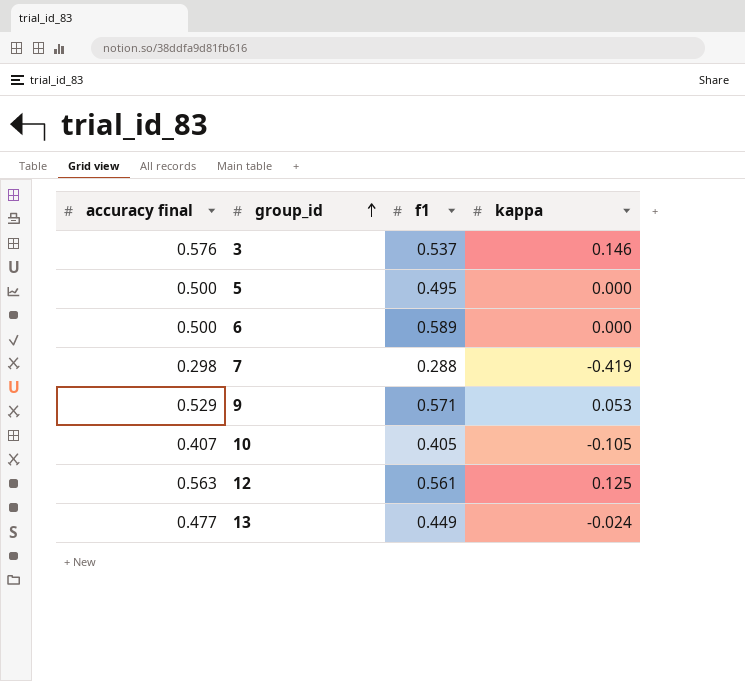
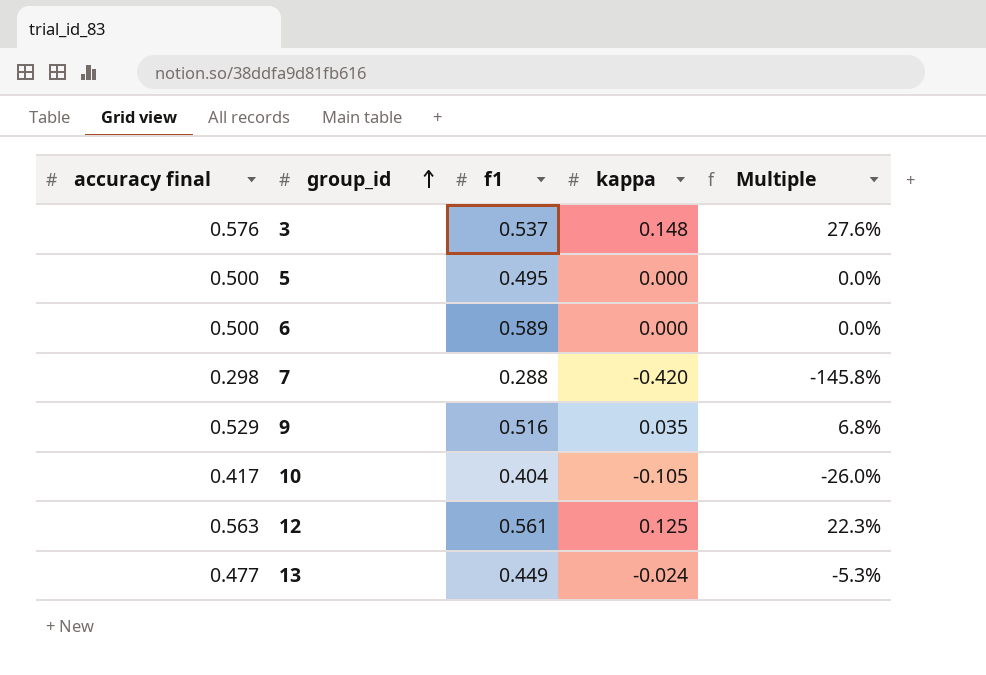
column Multiple | formula: none -> [kappa] / [f1]
3 | kappa: 0.146 -> 0.148
7 | kappa: -0.419 -> -0.420
9 | f1: 0.571 -> 0.516
9 | kappa: 0.053 -> 0.035
10 | accuracy final: 0.407 -> 0.417
10 | f1: 0.405 -> 0.404

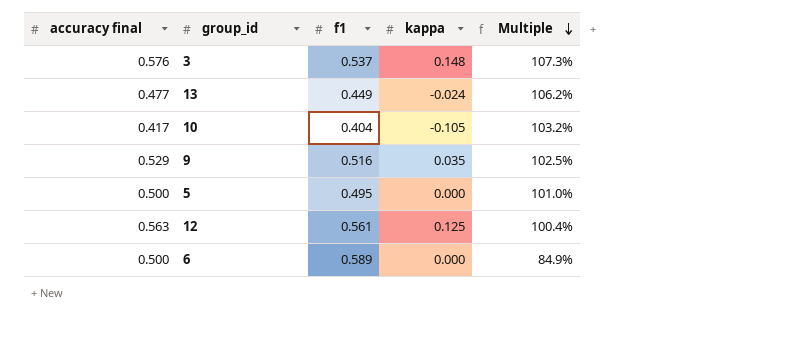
row order: group_id ascending -> Multiple descending
column Multiple | formula: [kappa] / [f1] -> [accuracy final] / [f1]
row 7: 0.298 | 0.288 | -0.420 | -145.8% -> none

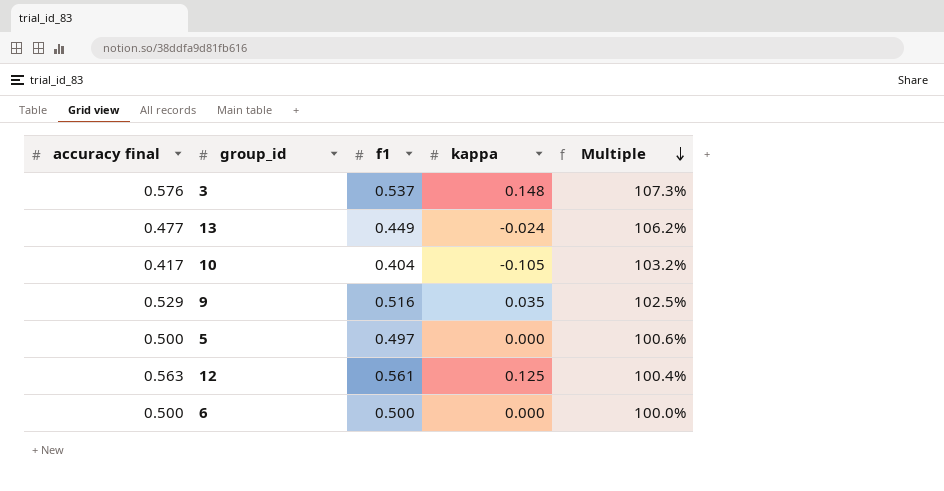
5 | f1: 0.495 -> 0.497
5 | Multiple: 101.0% -> 100.6%
6 | f1: 0.589 -> 0.500
6 | Multiple: 84.9% -> 100.0%

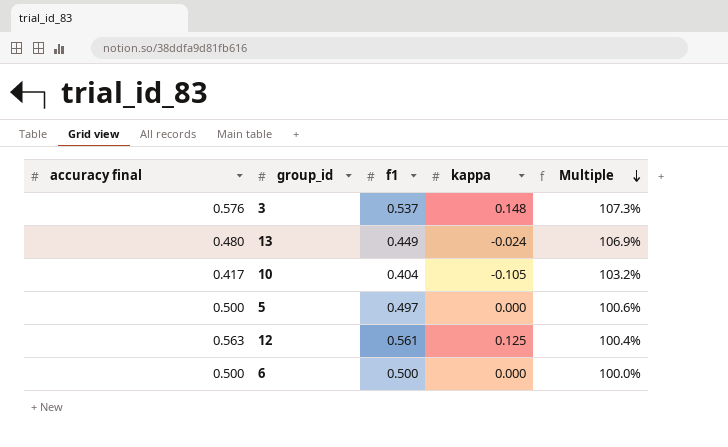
row 9: 0.529 | 0.516 | 0.035 | 102.5% -> none
13 | accuracy final: 0.477 -> 0.480
13 | Multiple: 106.2% -> 106.9%

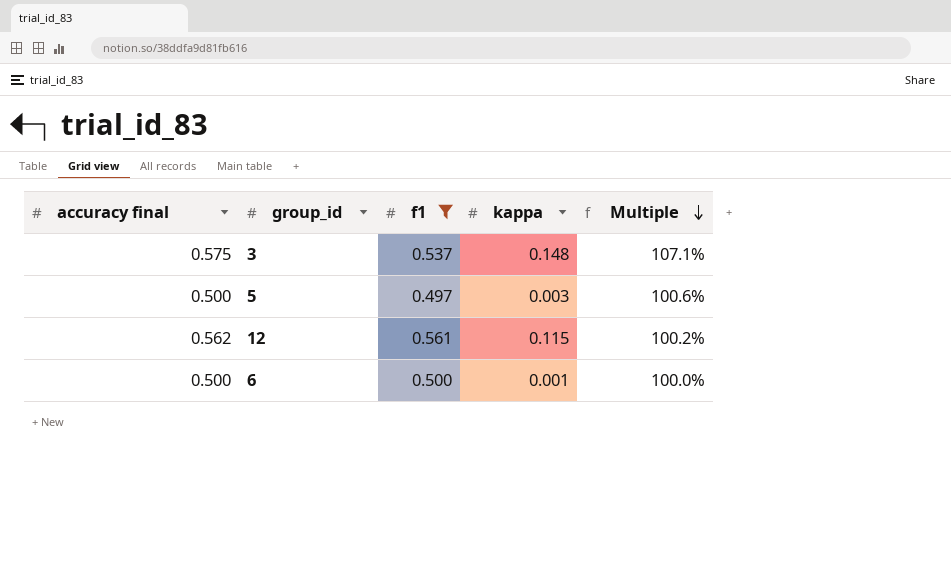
filter: none -> f1 >= 0.497
3 | accuracy final: 0.576 -> 0.575
3 | Multiple: 107.3% -> 107.1%
5 | kappa: 0.000 -> 0.003
12 | accuracy final: 0.563 -> 0.562
12 | kappa: 0.125 -> 0.115
12 | Multiple: 100.4% -> 100.2%
6 | kappa: 0.000 -> 0.001

